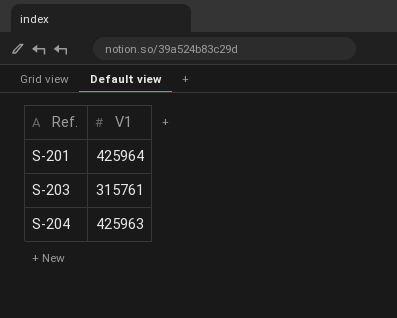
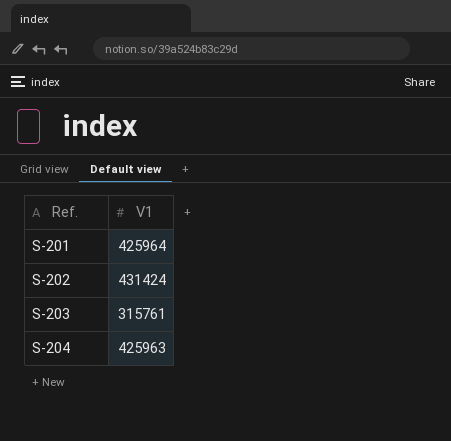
row S-202: none -> 431424

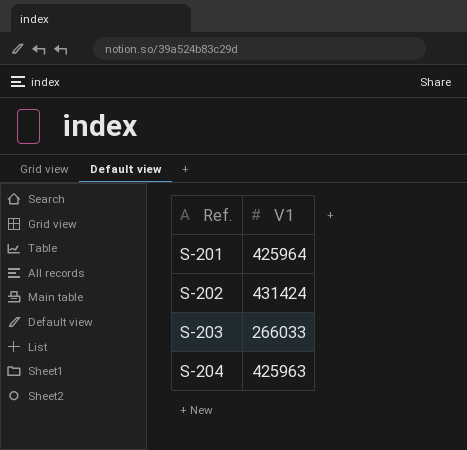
S-203 | V1: 315761 -> 266033

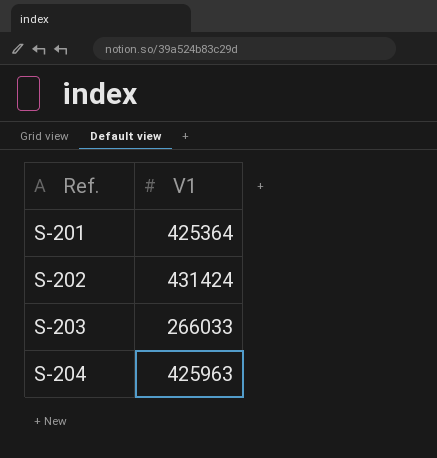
S-201 | V1: 425964 -> 425364

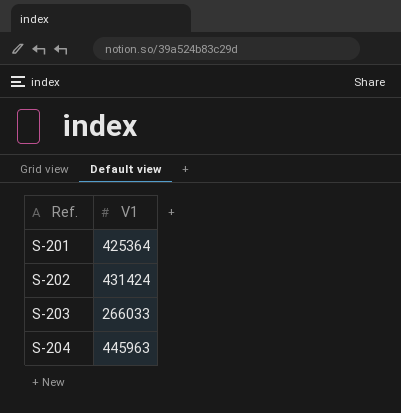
S-204 | V1: 425963 -> 445963

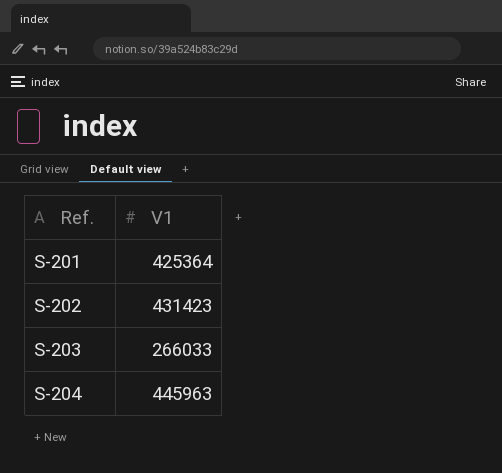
S-202 | V1: 431424 -> 431423

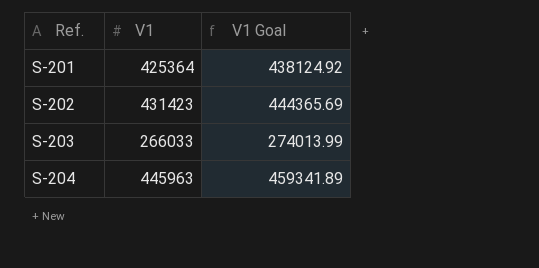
column V1 Goal | formula: none -> [V1] * 1.03

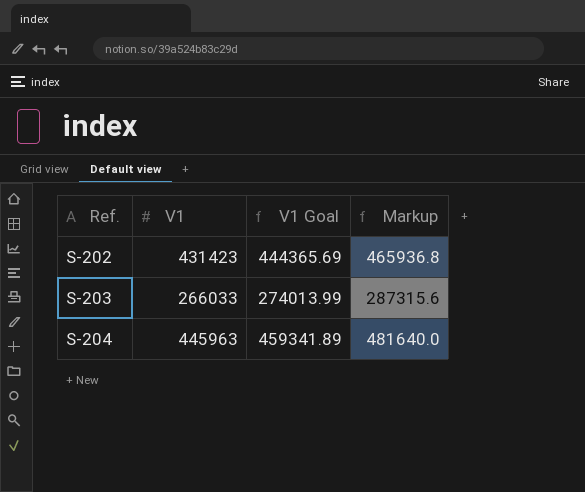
column Markup | formula: none -> [V1] * 1.08
row S-201: 425364 | 438124.92 -> none

